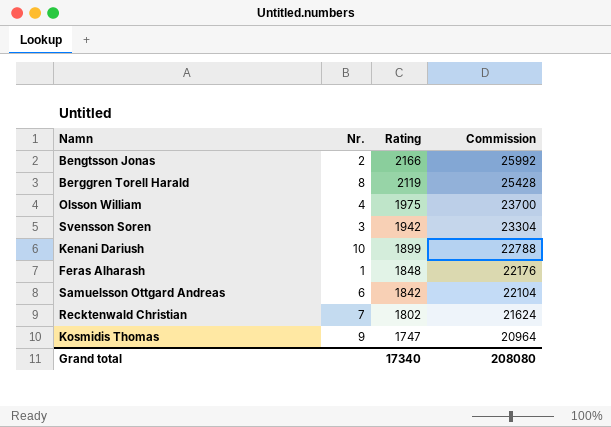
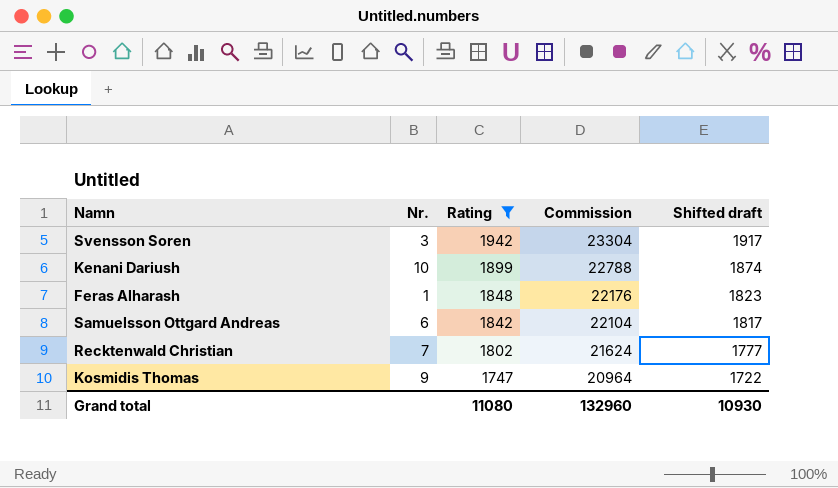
filter: none -> Rating <= 1942
column Shifted draft | formula: none -> [Rating] - 25
Grand total | Rating: 17340 -> 11080
Grand total | Commission: 208080 -> 132960

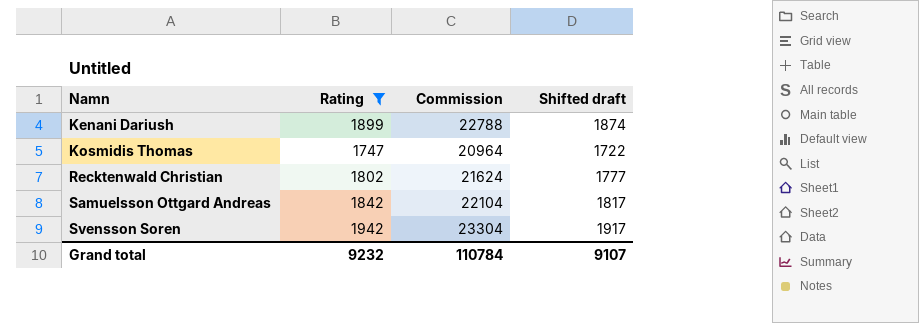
row order: Rating descending -> Namn ascending
column Nr. | position: 2 -> none
row Feras Alharash: 1 | 1848 | 22176 | 1823 -> none
Grand total | Rating: 11080 -> 9232
Grand total | Commission: 132960 -> 110784
Grand total | Shifted draft: 10930 -> 9107

